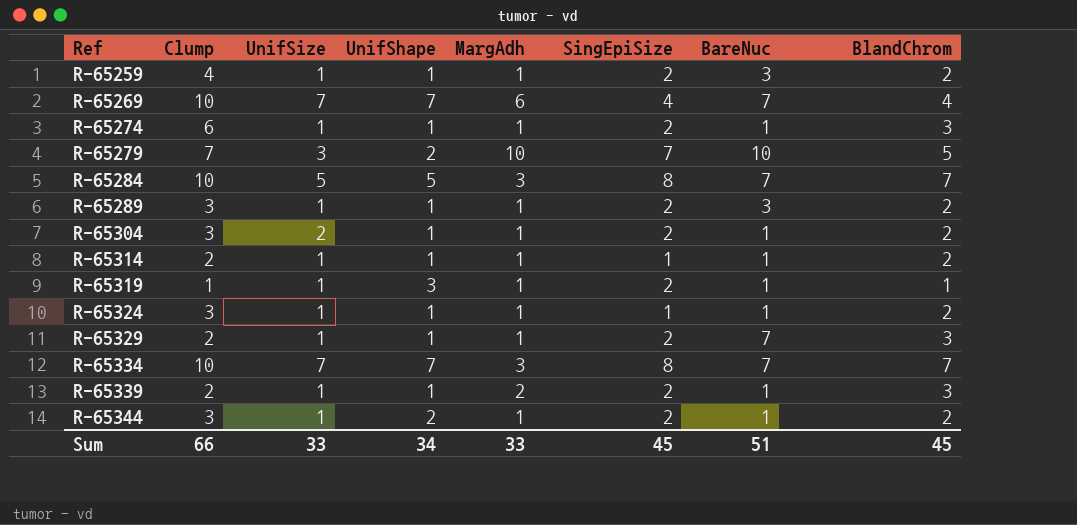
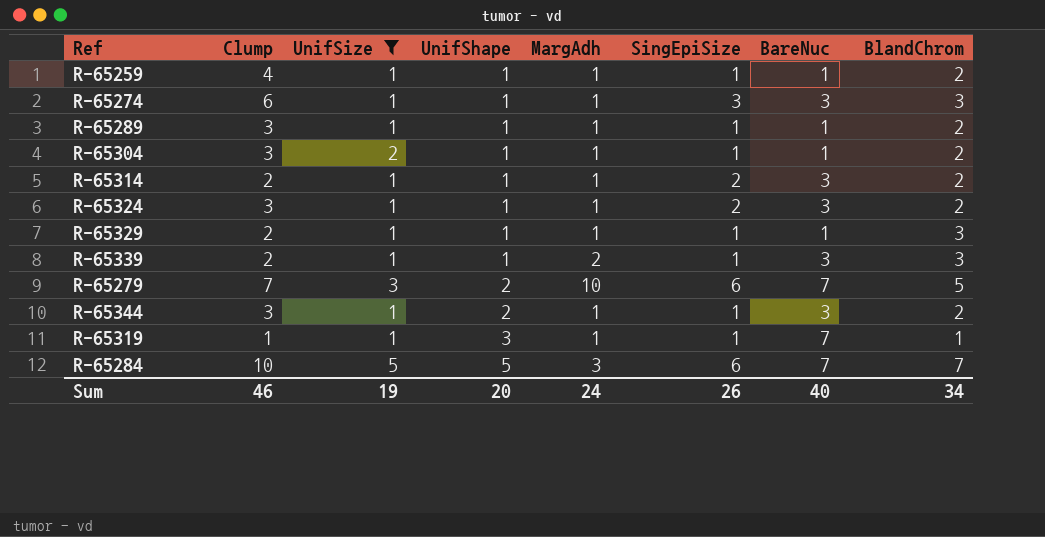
filter: none -> UnifSize != 7
row order: Ref ascending -> UnifShape ascending
R-65259 | SingEpiSize: 2 -> 1
R-65259 | BareNuc: 3 -> 1
R-65274 | SingEpiSize: 2 -> 3
R-65274 | BareNuc: 1 -> 3
R-65289 | SingEpiSize: 2 -> 1
R-65289 | BareNuc: 3 -> 1
R-65304 | SingEpiSize: 2 -> 1
R-65314 | SingEpiSize: 1 -> 2
R-65314 | BareNuc: 1 -> 3
R-65324 | SingEpiSize: 1 -> 2
R-65324 | BareNuc: 1 -> 3
R-65329 | SingEpiSize: 2 -> 1
R-65329 | BareNuc: 7 -> 1
R-65339 | SingEpiSize: 2 -> 1
R-65339 | BareNuc: 1 -> 3
R-65279 | SingEpiSize: 7 -> 6
R-65279 | BareNuc: 10 -> 7
R-65344 | SingEpiSize: 2 -> 1
R-65344 | BareNuc: 1 -> 3
R-65319 | SingEpiSize: 2 -> 1
R-65319 | BareNuc: 1 -> 7
R-65284 | SingEpiSize: 8 -> 6
Sum | Clump: 66 -> 46
Sum | UnifSize: 33 -> 19
Sum | UnifShape: 34 -> 20
Sum | MargAdh: 33 -> 24
Sum | SingEpiSize: 45 -> 26
Sum | BareNuc: 51 -> 40
Sum | BlandChrom: 45 -> 34

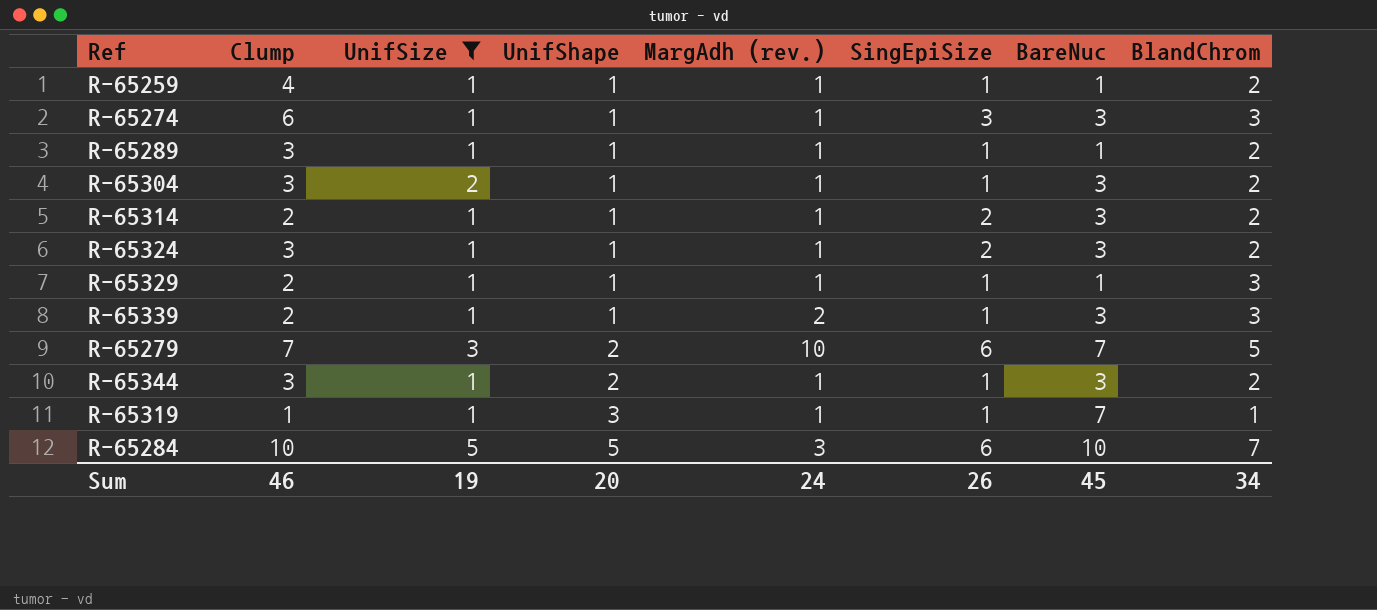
column name: MargAdh -> MargAdh (rev.)
R-65304 | BareNuc: 1 -> 3
R-65284 | BareNuc: 7 -> 10
Sum | BareNuc: 40 -> 45

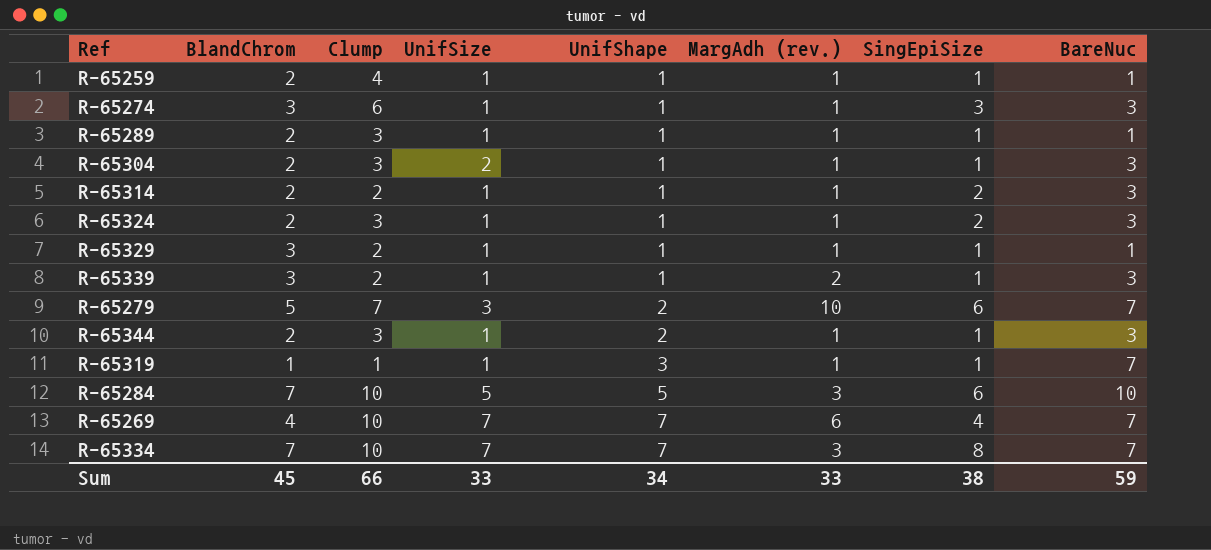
filter: UnifSize != 7 -> none
column BlandChrom | position: 8 -> 2
Sum | BlandChrom: 34 -> 45
Sum | Clump: 46 -> 66
Sum | UnifSize: 19 -> 33
Sum | UnifShape: 20 -> 34
Sum | MargAdh (rev.): 24 -> 33
Sum | SingEpiSize: 26 -> 38
Sum | BareNuc: 45 -> 59

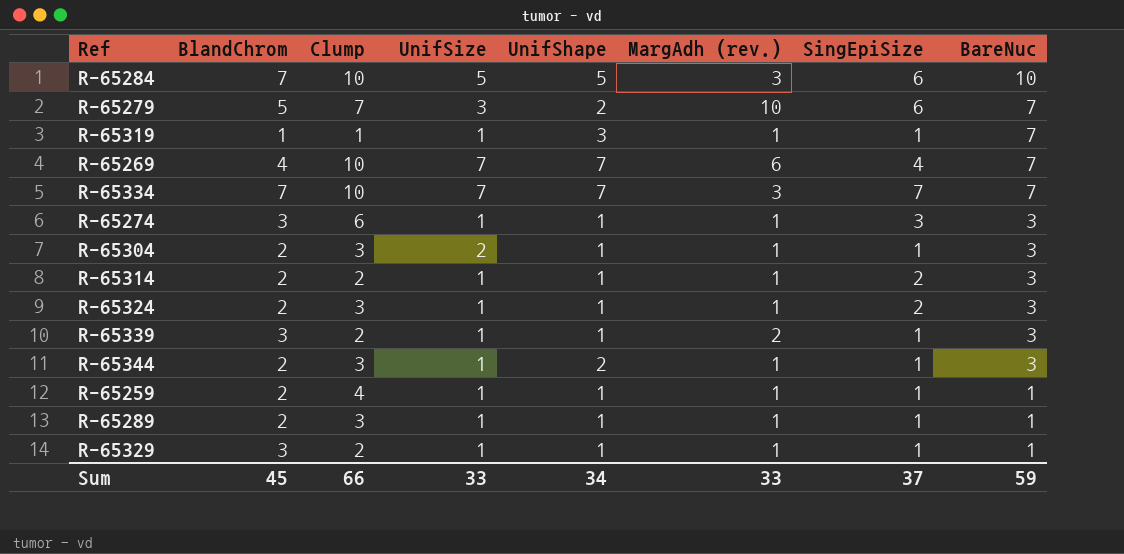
row order: UnifShape ascending -> BareNuc descending
R-65334 | SingEpiSize: 8 -> 7
Sum | SingEpiSize: 38 -> 37

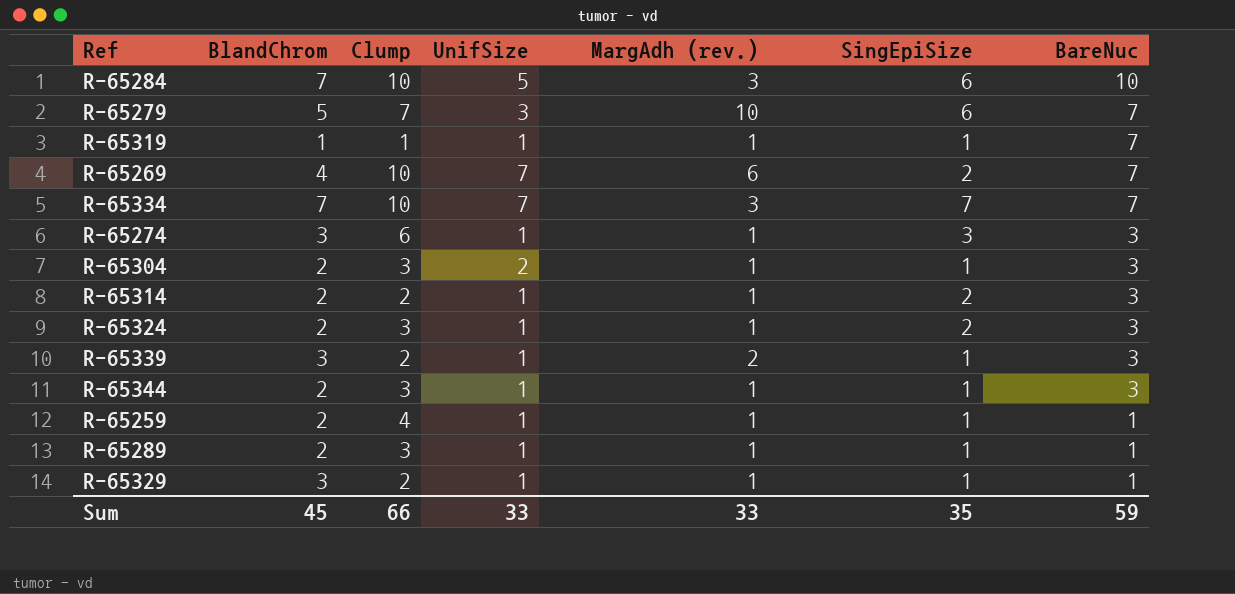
column UnifShape | position: 5 -> none
R-65269 | SingEpiSize: 4 -> 2
Sum | SingEpiSize: 37 -> 35

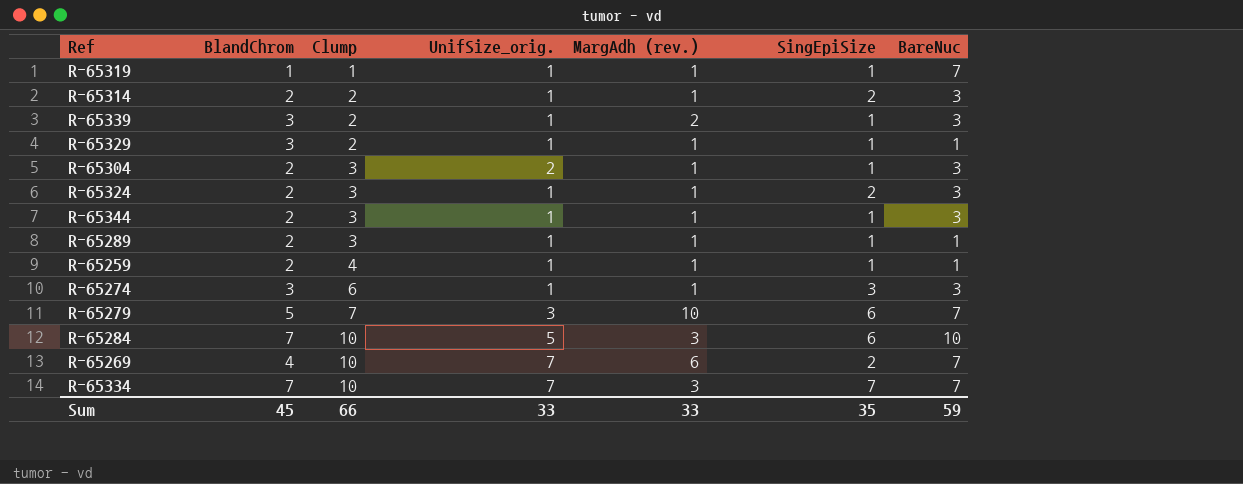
row order: BareNuc descending -> Clump ascending
column name: UnifSize -> UnifSize_orig.

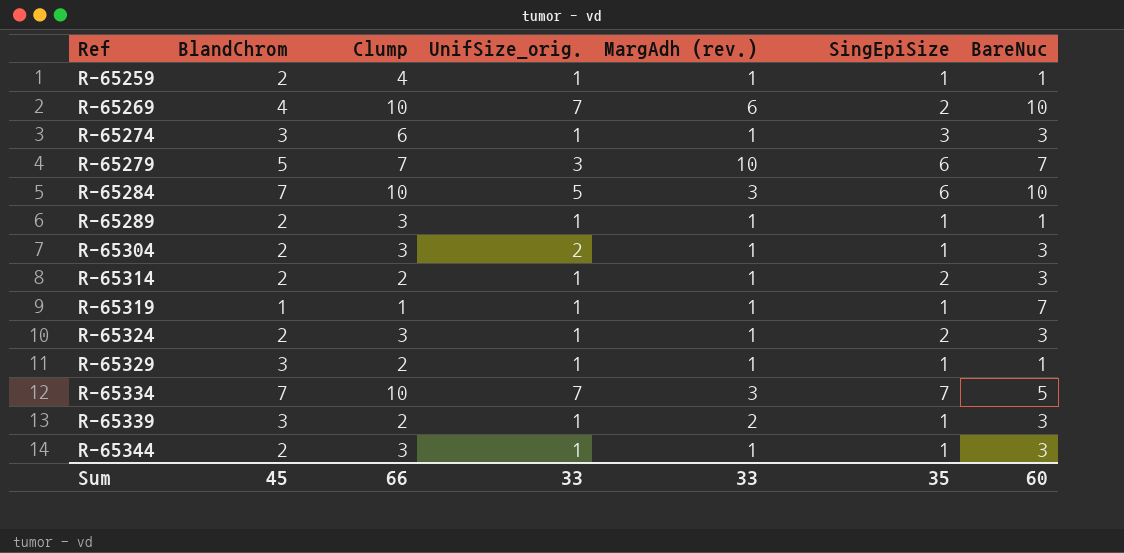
row order: Clump ascending -> Ref ascending
R-65269 | BareNuc: 7 -> 10
R-65334 | BareNuc: 7 -> 5
Sum | BareNuc: 59 -> 60

